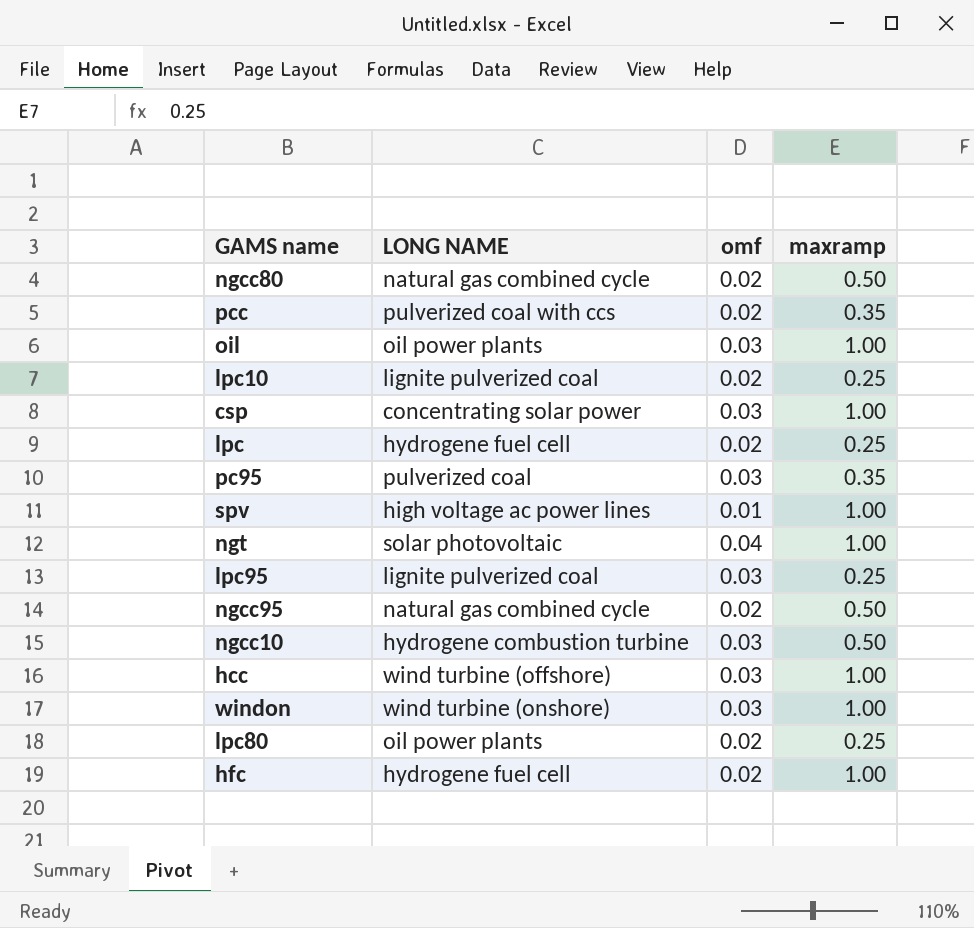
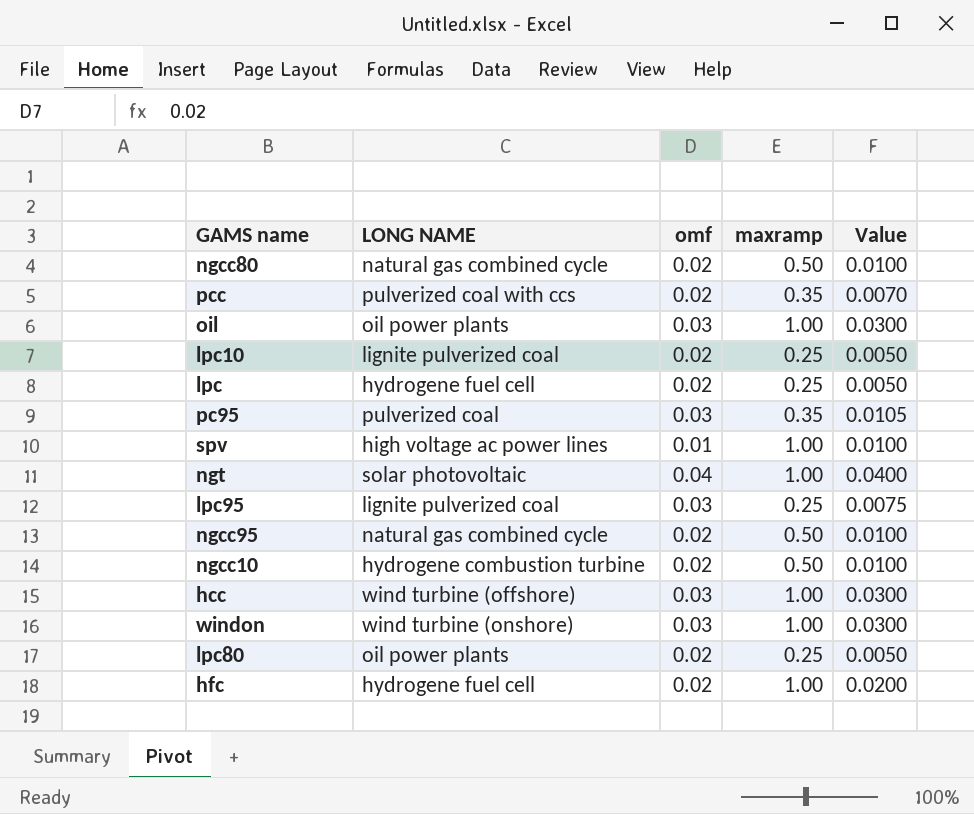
column Value | formula: none -> [omf] * [maxramp]
row csp: concentrating solar power | 0.03 | 1.00 -> none
ngcc10 | omf: 0.03 -> 0.02

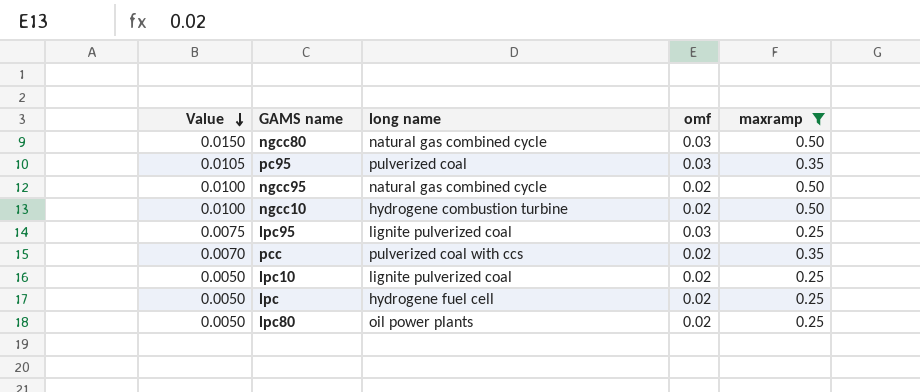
filter: none -> maxramp != 1.00
row order: none -> Value descending
column Value | position: 5 -> 1
column name: LONG NAME -> long name
ngcc80 | Value: 0.0100 -> 0.0150
ngcc80 | omf: 0.02 -> 0.03

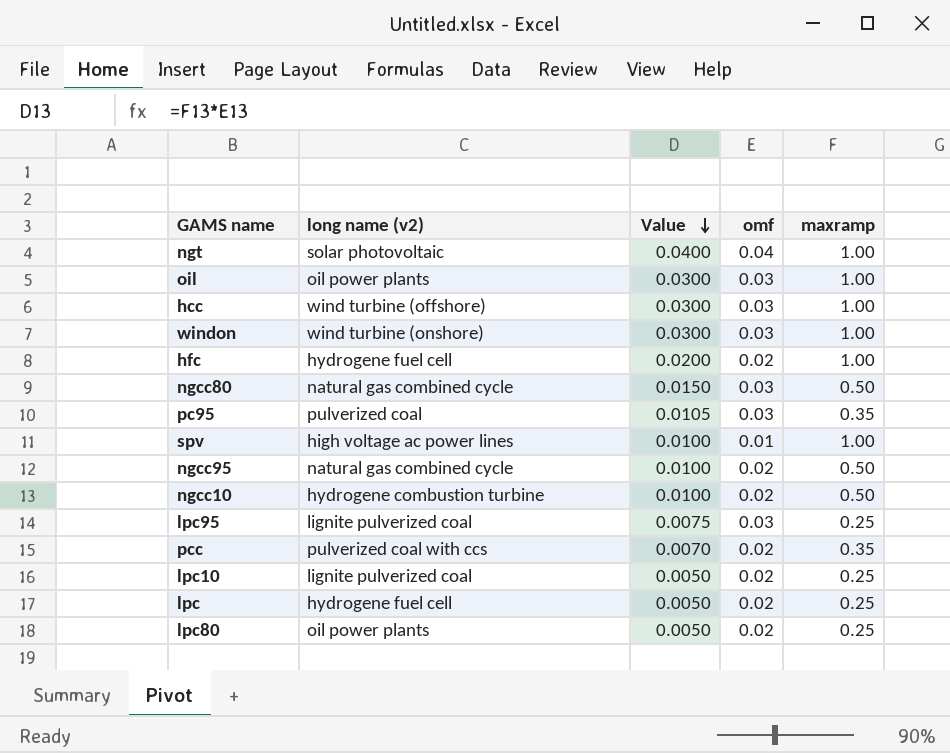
filter: maxramp != 1.00 -> none
column name: long name -> long name (v2)
column Value | position: 1 -> 3

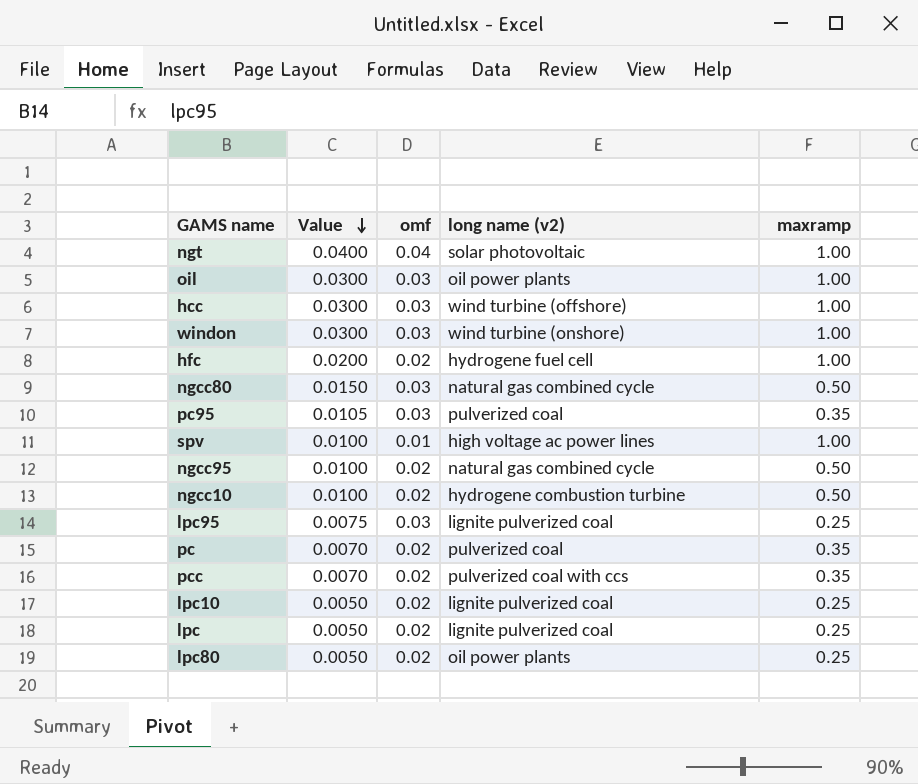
column long name (v2) | position: 2 -> 4
row pc: none -> 0.0070 | 0.02 | pulverized coal | 0.35
lpc | long name (v2): hydrogene fuel cell -> lignite pulverized coal

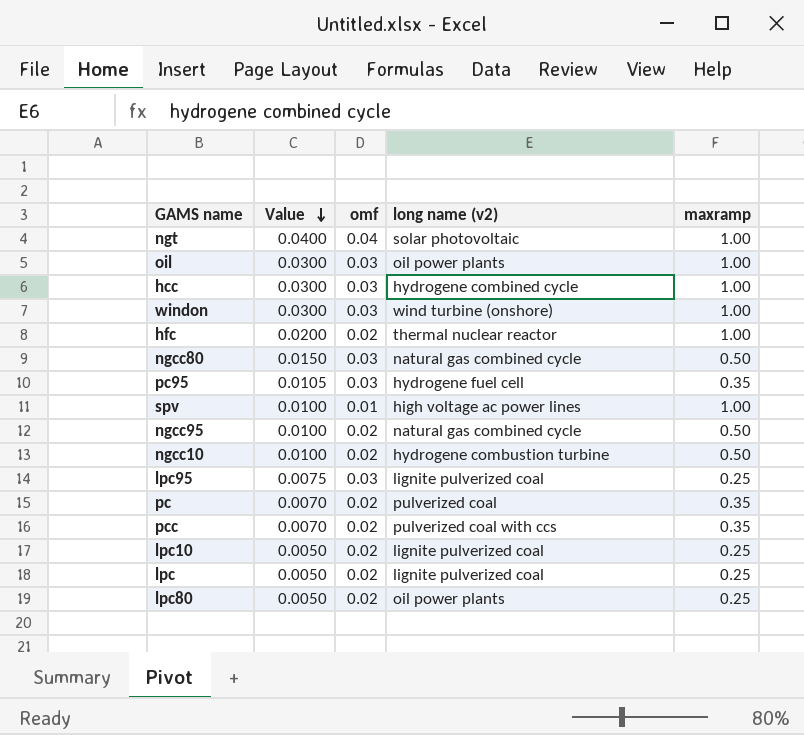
hcc | long name (v2): wind turbine (offshore) -> hydrogene combined cycle
hfc | long name (v2): hydrogene fuel cell -> thermal nuclear reactor
pc95 | long name (v2): pulverized coal -> hydrogene fuel cell

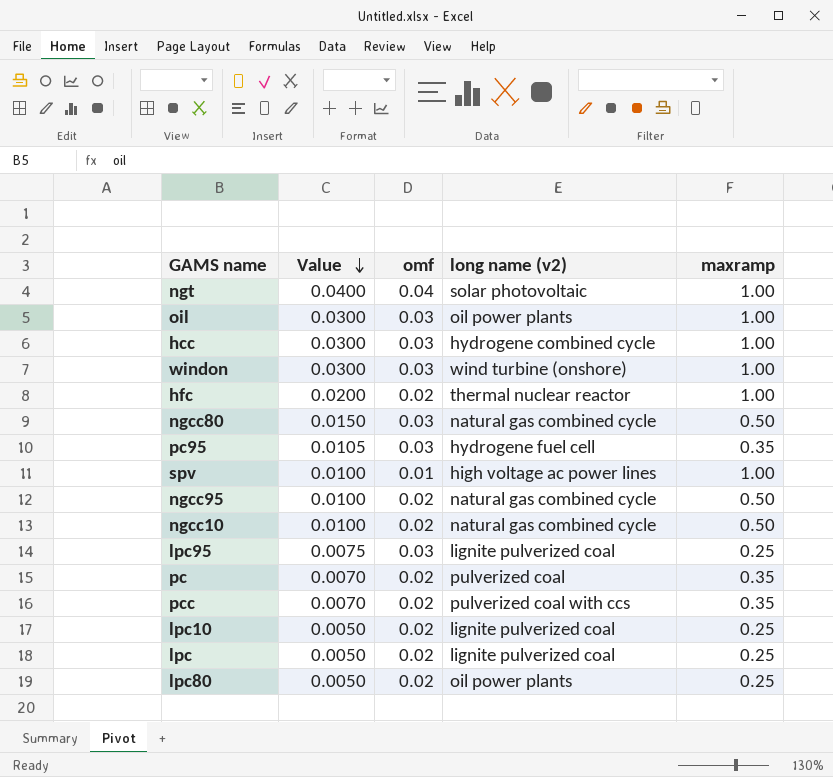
ngcc10 | long name (v2): hydrogene combustion turbine -> natural gas combined cycle

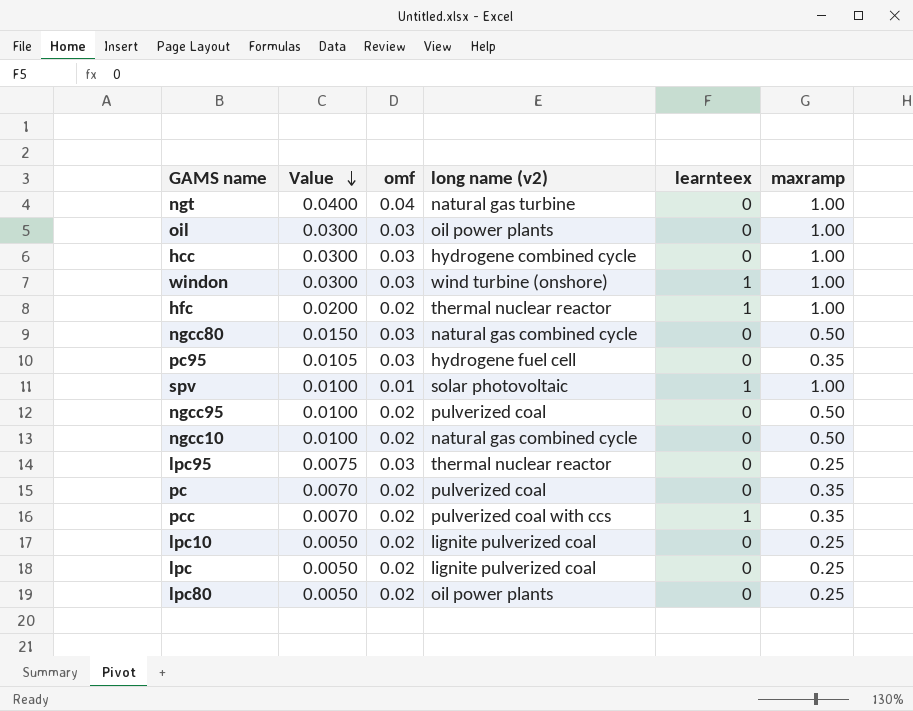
column learnteex | position: none -> 5
ngt | long name (v2): solar photovoltaic -> natural gas turbine
spv | long name (v2): high voltage ac power lines -> solar photovoltaic
ngcc95 | long name (v2): natural gas combined cycle -> pulverized coal
lpc95 | long name (v2): lignite pulverized coal -> thermal nuclear reactor

